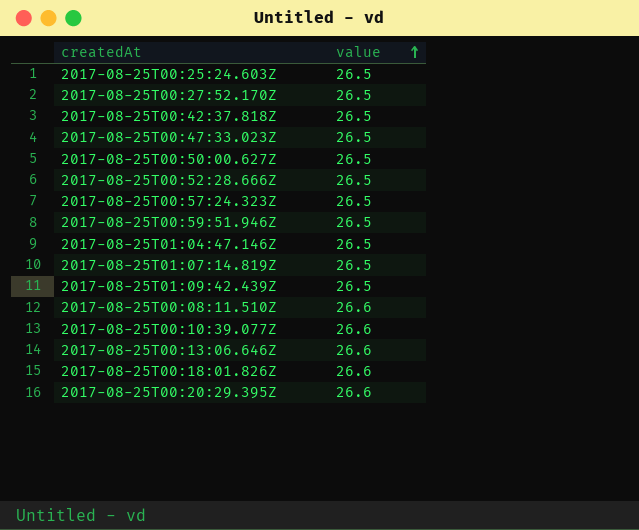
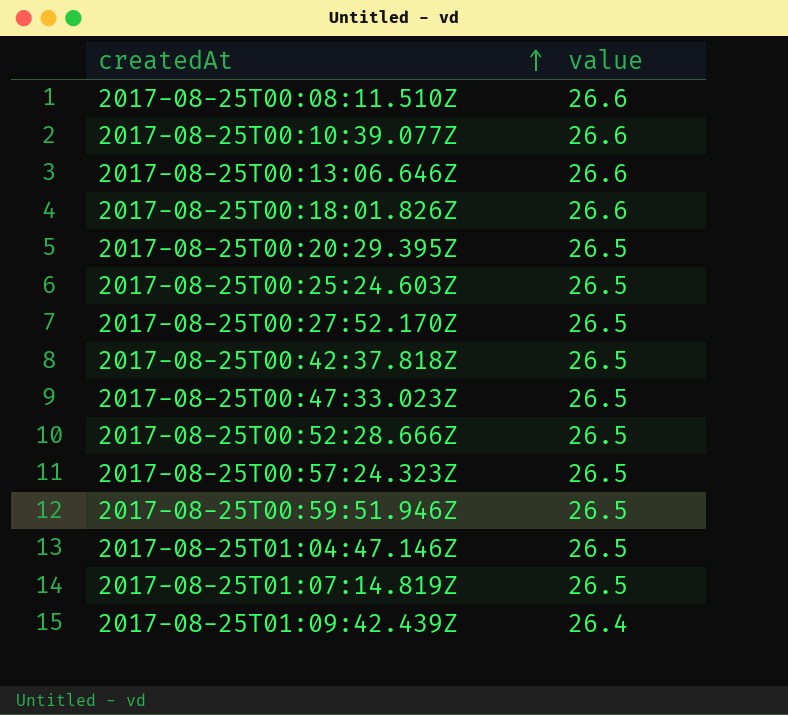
row order: value ascending -> createdAt ascending
row 2017-08-25T00:50:00.627Z: 26.5 -> none
2017-08-25T00:20:29.395Z | value: 26.6 -> 26.5
2017-08-25T01:09:42.439Z | value: 26.5 -> 26.4

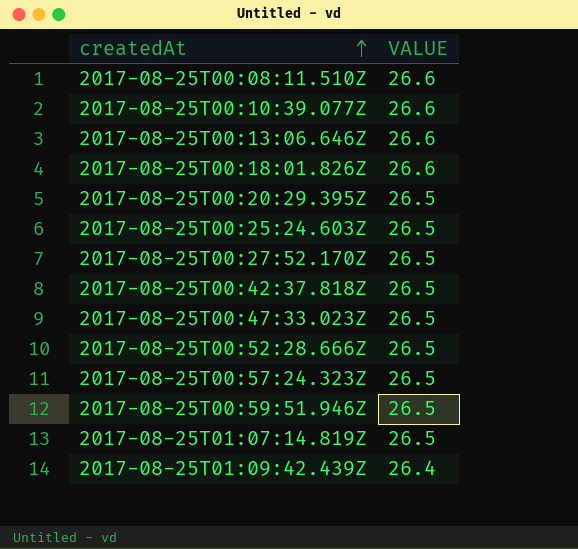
column name: value -> VALUE
row 2017-08-25T01:04:47.146Z: 26.5 -> none

